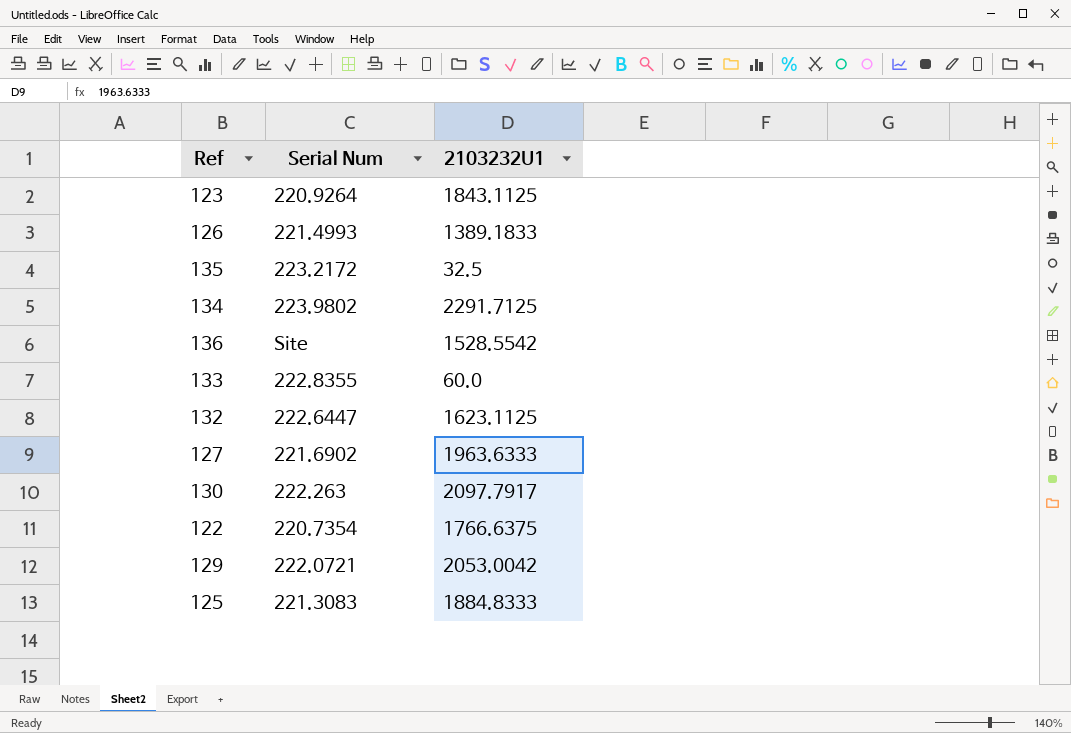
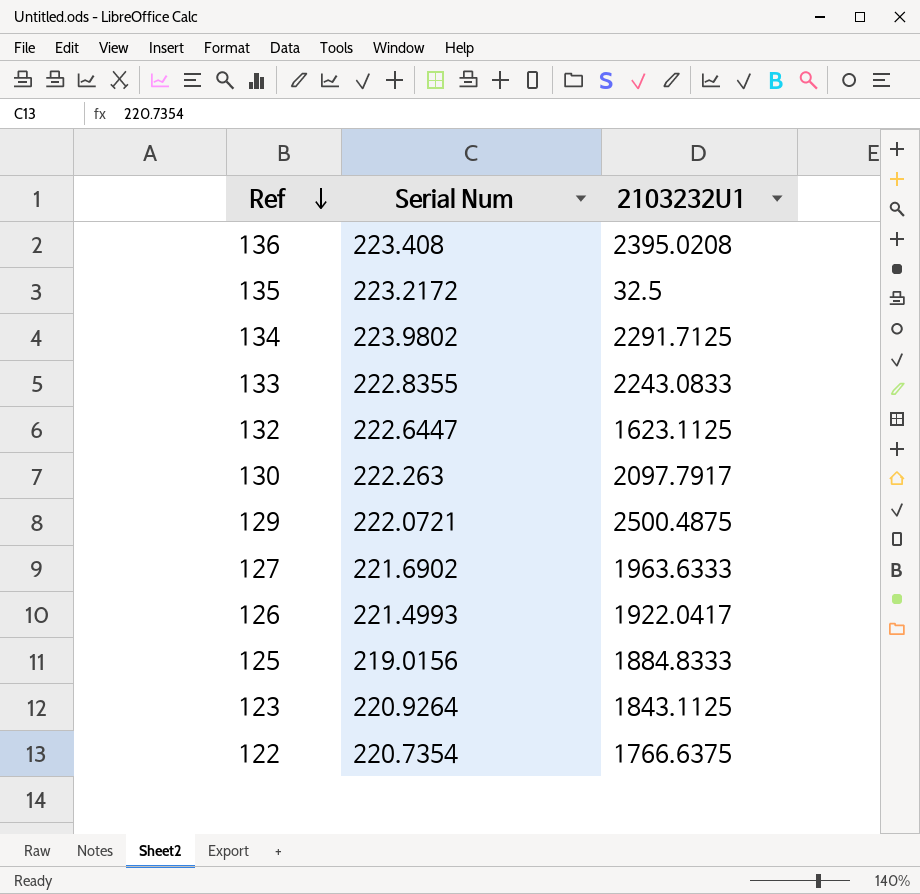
row order: none -> Ref descending
136 | Serial Num: Site -> 223.408
136 | 2103232U1: 1528.5542 -> 2395.0208
133 | 2103232U1: 60.0 -> 2243.0833
129 | 2103232U1: 2053.0042 -> 2500.4875
126 | 2103232U1: 1389.1833 -> 1922.0417
125 | Serial Num: 221.3083 -> 219.0156

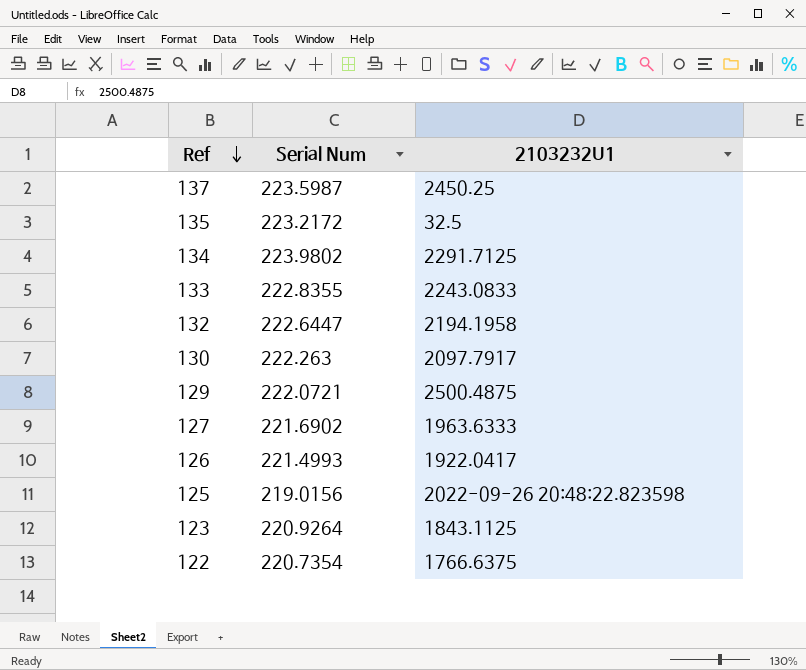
row 136: 223.408 | 2395.0208 -> none
row 137: none -> 223.5987 | 2450.25
132 | 2103232U1: 1623.1125 -> 2194.1958
125 | 2103232U1: 1884.8333 -> 2022-09-26 20:48:22.823598

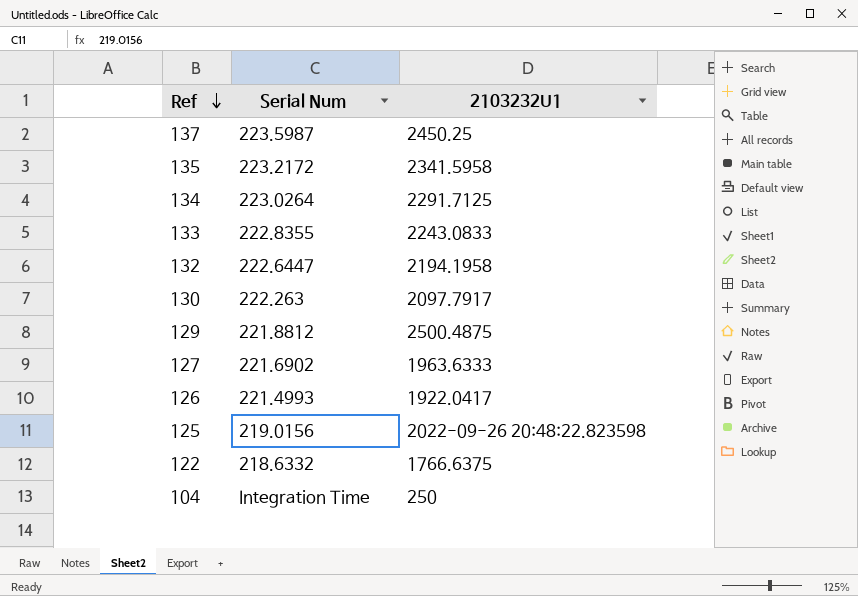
row 123: 220.9264 | 1843.1125 -> none
135 | 2103232U1: 32.5 -> 2341.5958
134 | Serial Num: 223.9802 -> 223.0264
129 | Serial Num: 222.0721 -> 221.8812
122 | Serial Num: 220.7354 -> 218.6332
row 104: none -> Integration Time | 250

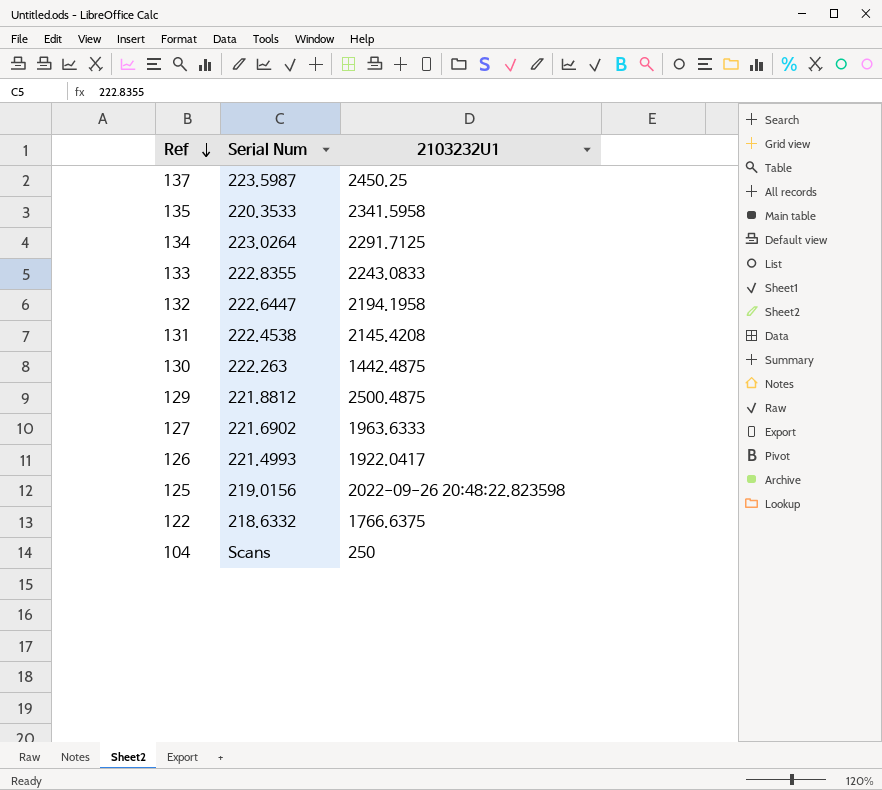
135 | Serial Num: 223.2172 -> 220.3533
row 131: none -> 222.4538 | 2145.4208
130 | 2103232U1: 2097.7917 -> 1442.4875
104 | Serial Num: Integration Time -> Scans

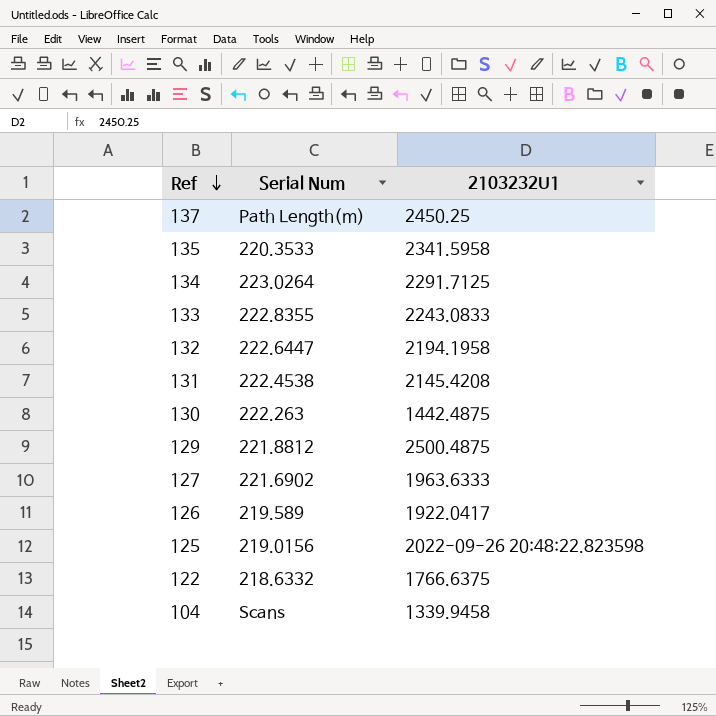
137 | Serial Num: 223.5987 -> Path Length(m)
126 | Serial Num: 221.4993 -> 219.589
104 | 2103232U1: 250 -> 1339.9458

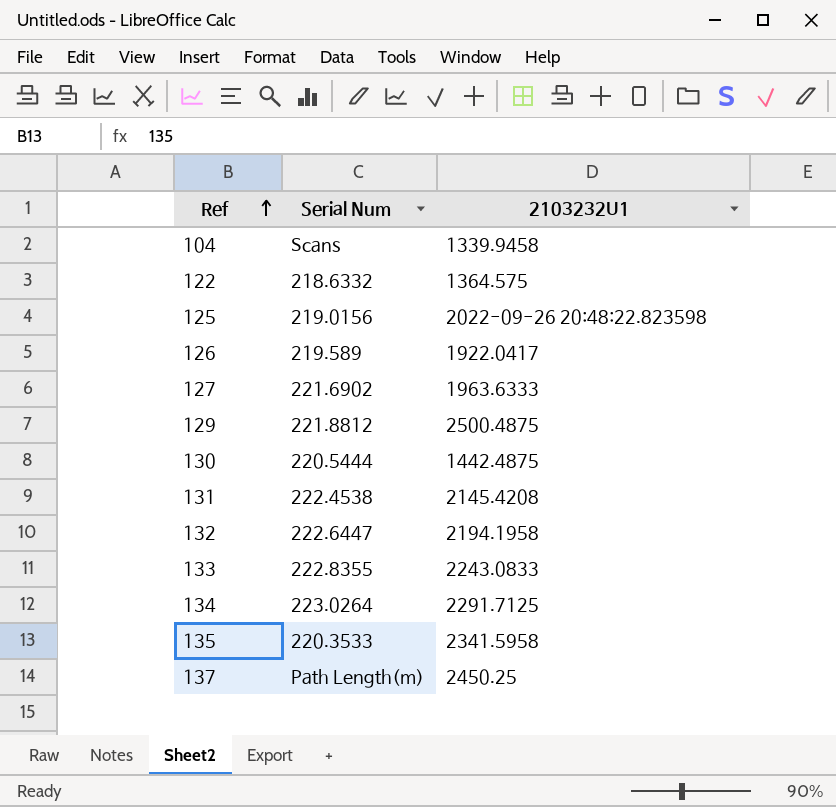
row order: Ref descending -> Ref ascending
122 | 2103232U1: 1766.6375 -> 1364.575
130 | Serial Num: 222.263 -> 220.5444

